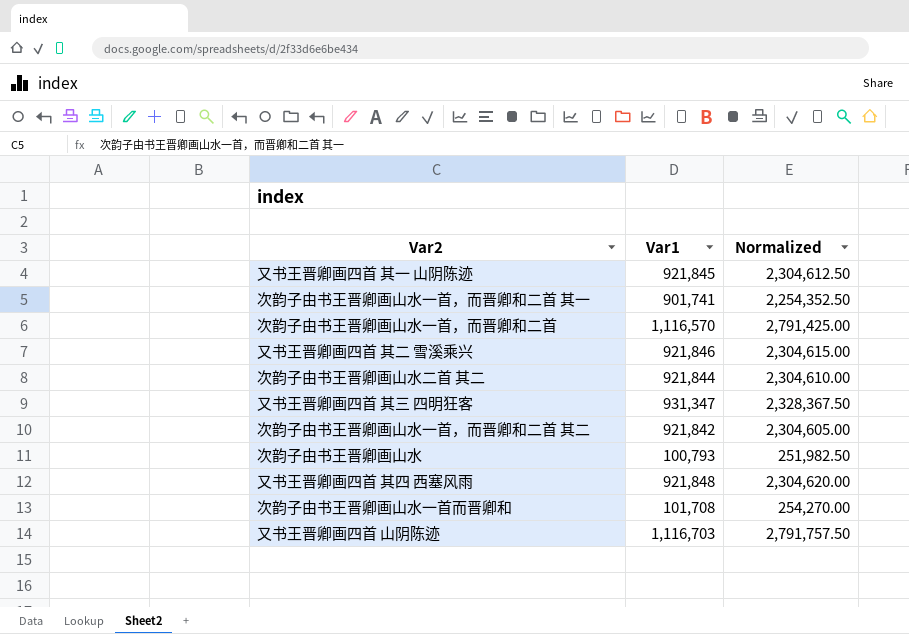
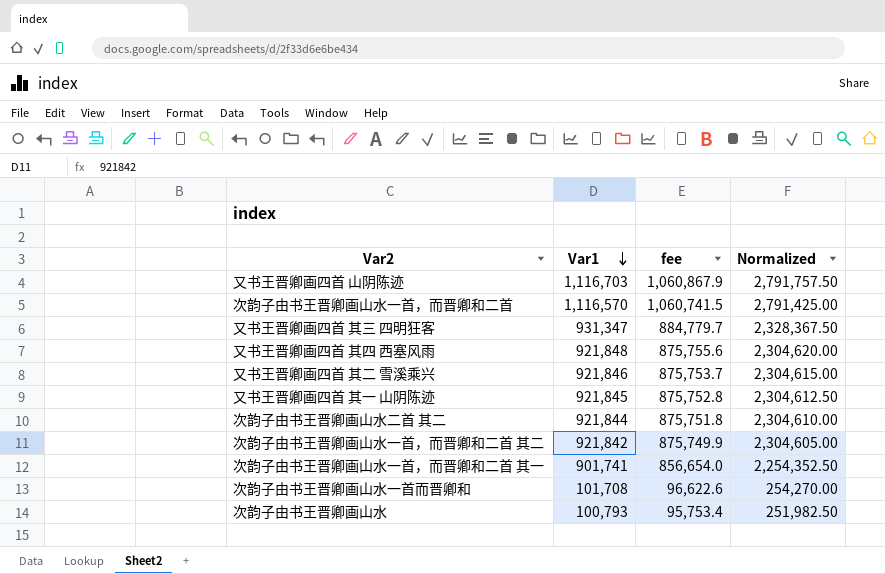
row order: none -> Var1 descending
column fee | formula: none -> [Var1] * 0.95

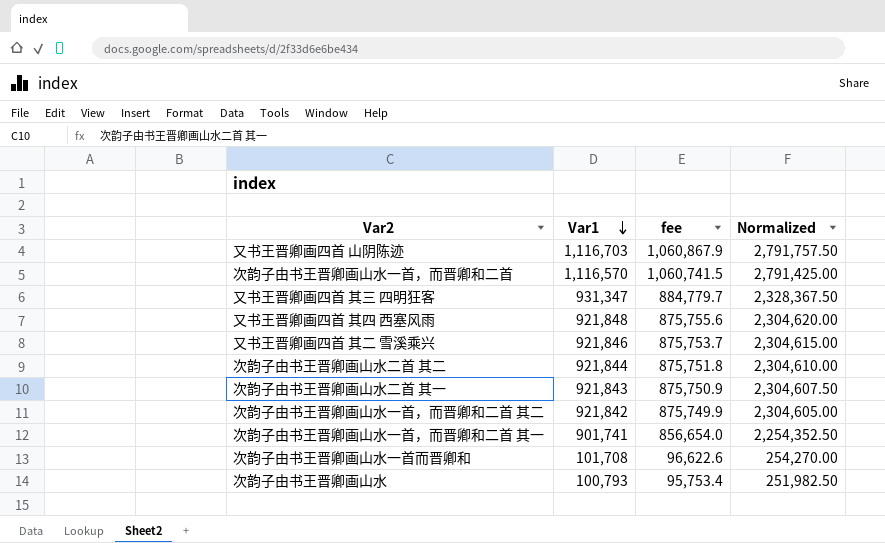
row 又书王晋卿画四首 其一 山阴陈迹: 921,845 | 875,752.8 | 2,304,612.50 -> none
row 次韵子由书王晋卿画山水二首 其一: none -> 921,843 | 875,750.9 | 2,304,607.50

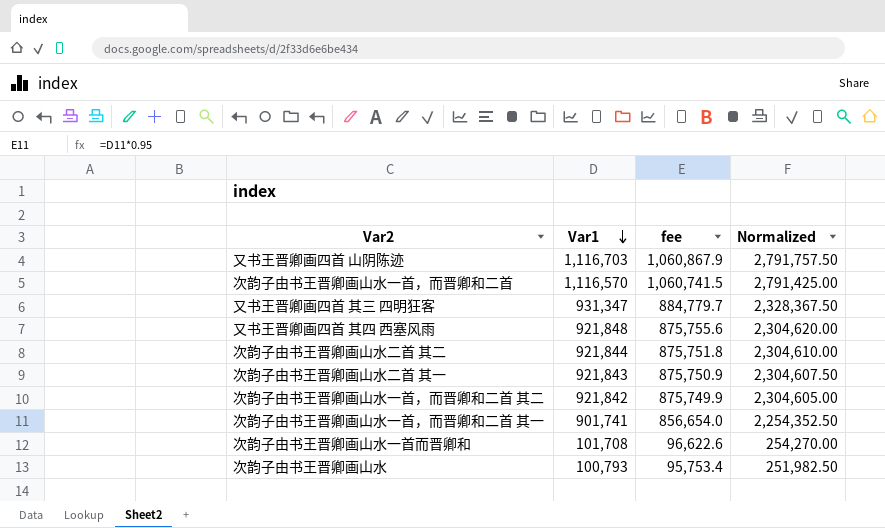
row 又书王晋卿画四首 其二 雪溪乘兴: 921,846 | 875,753.7 | 2,304,615.00 -> none

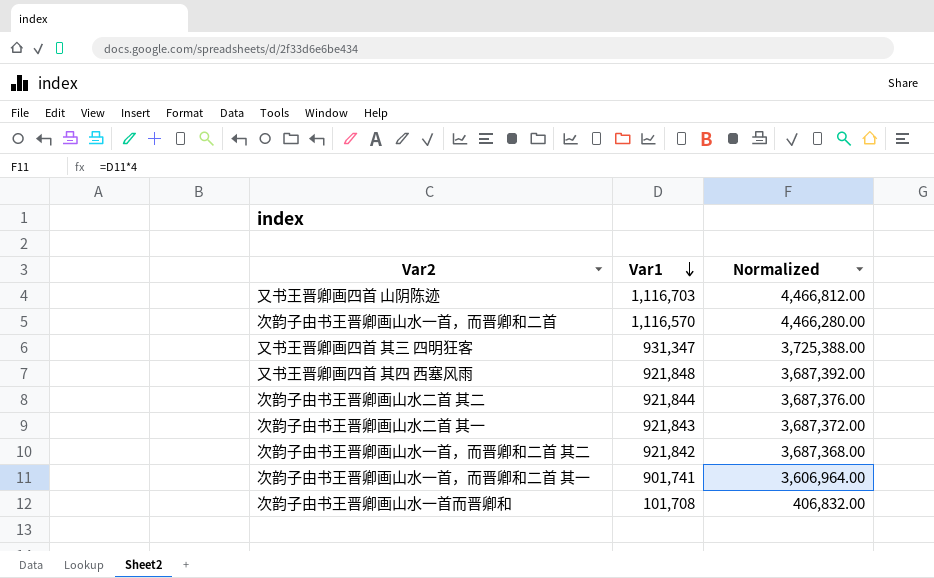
column fee | formula: [Var1] * 0.95 -> none
column Normalized | formula: [Var1] * 2.5 -> [Var1] * 4
row 次韵子由书王晋卿画山水: 100,793 | 95,753.4 | 251,982.50 -> none

